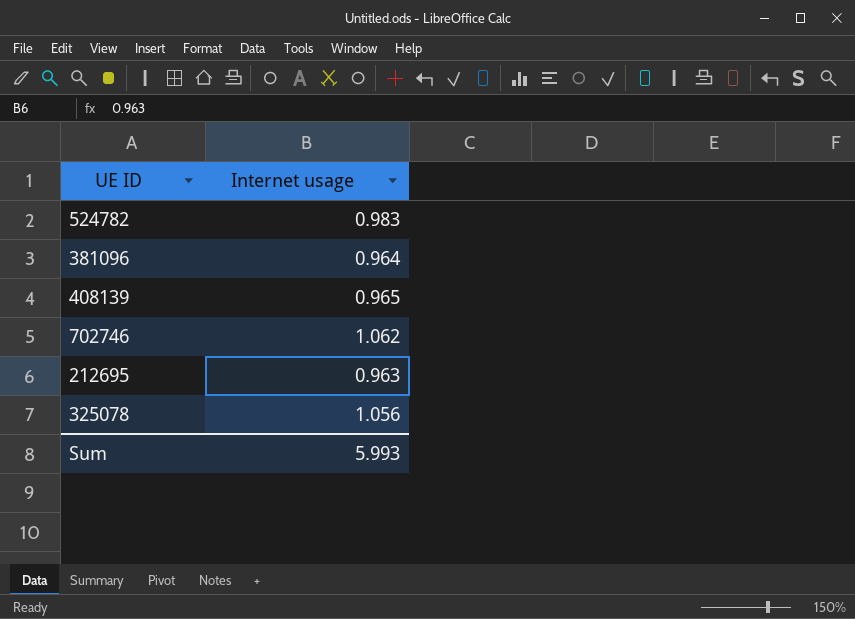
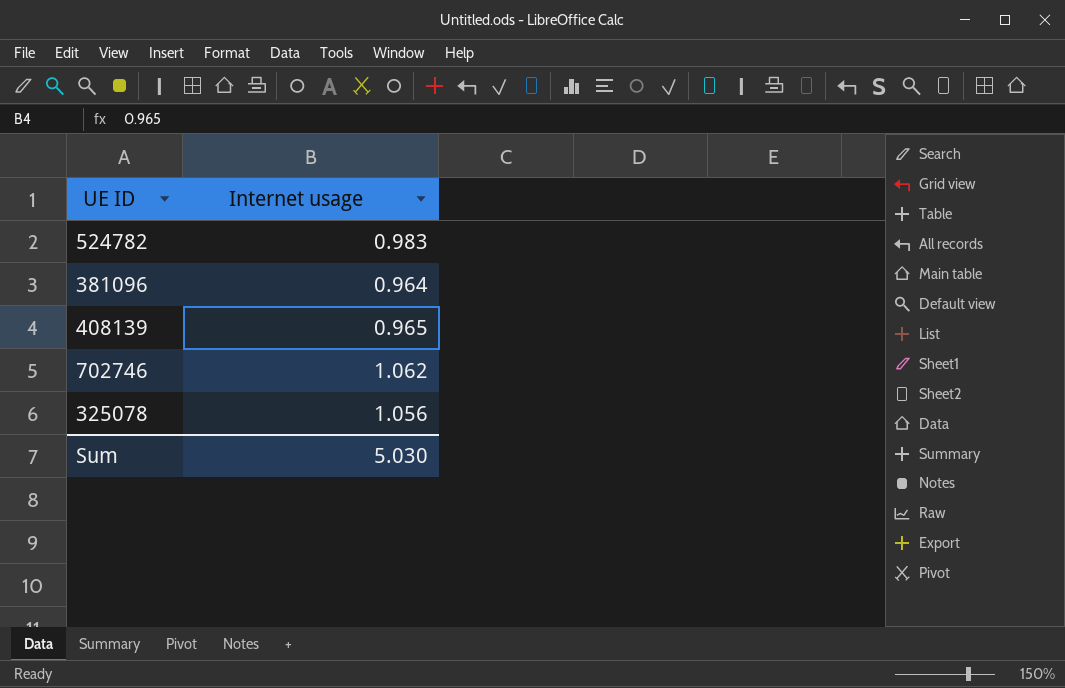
row 212695: 0.963 -> none
Sum | Internet usage: 5.993 -> 5.030

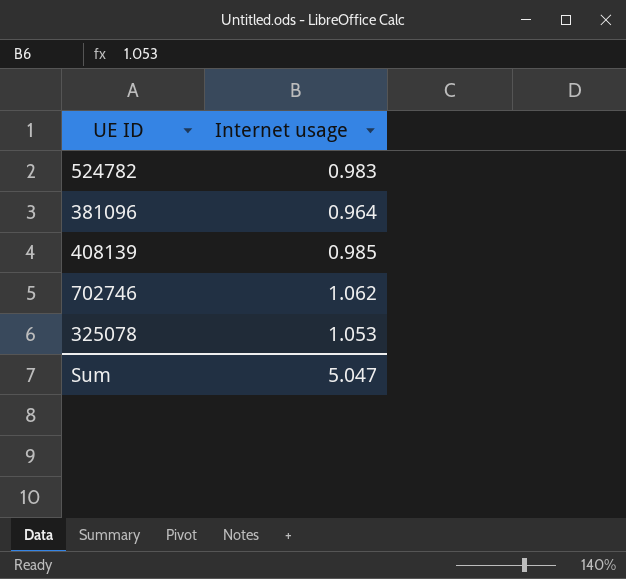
408139 | Internet usage: 0.965 -> 0.985
325078 | Internet usage: 1.056 -> 1.053
Sum | Internet usage: 5.030 -> 5.047

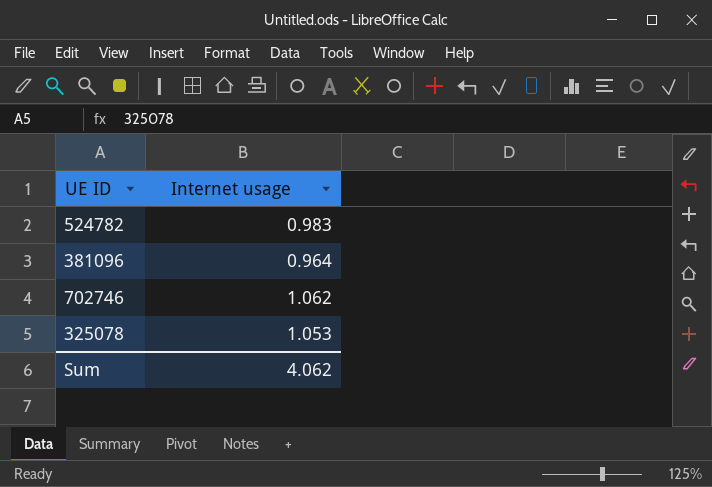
row 408139: 0.985 -> none
Sum | Internet usage: 5.047 -> 4.062

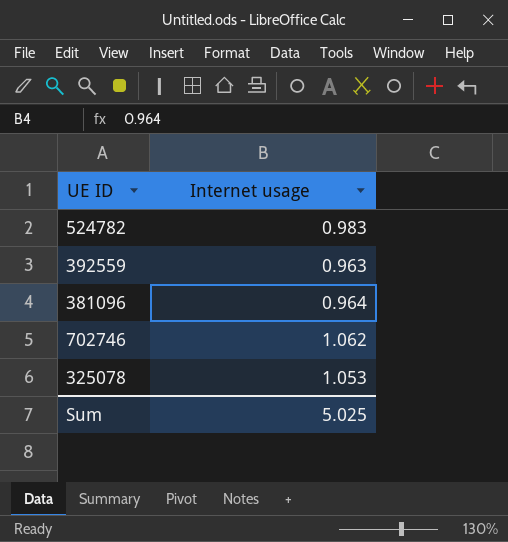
row 392559: none -> 0.963
Sum | Internet usage: 4.062 -> 5.025

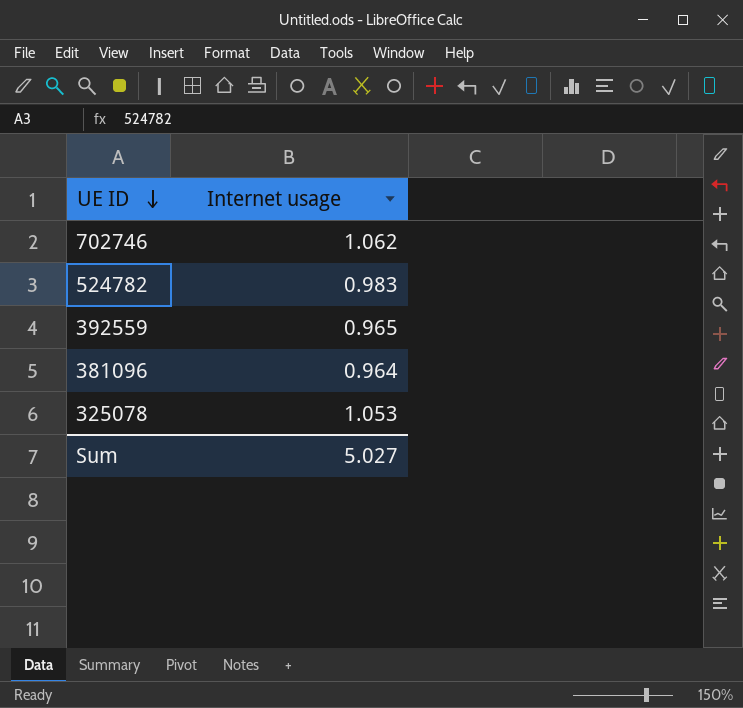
row order: none -> UE ID descending
392559 | Internet usage: 0.963 -> 0.965
Sum | Internet usage: 5.025 -> 5.027

